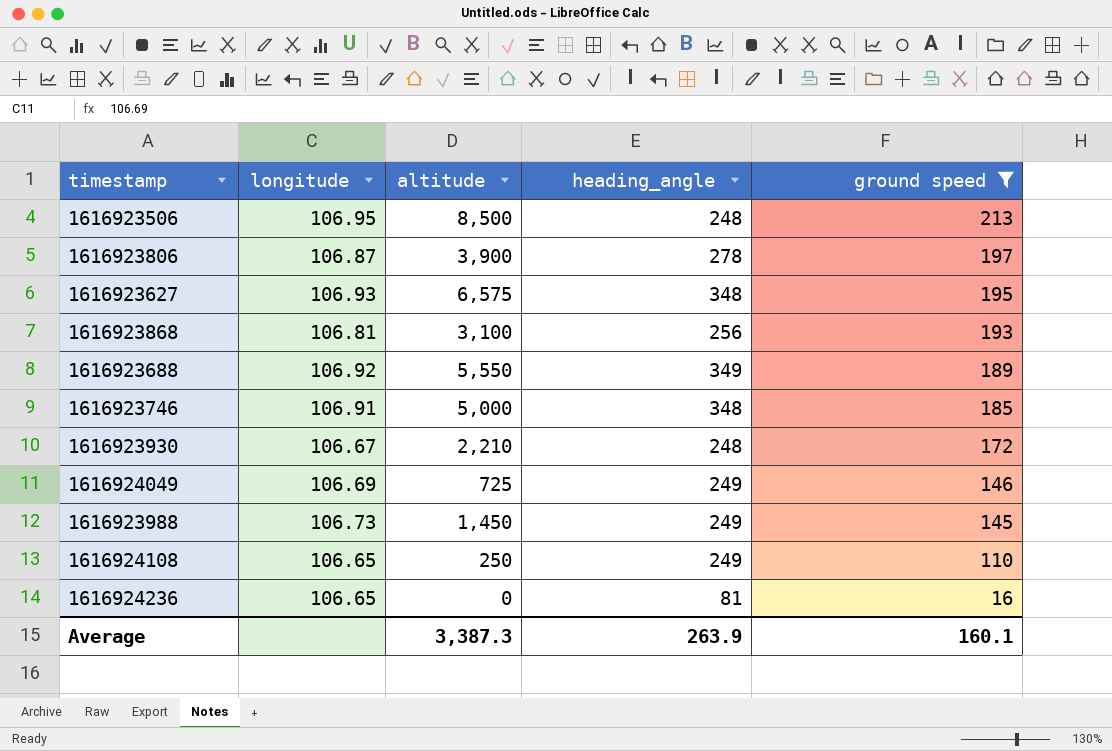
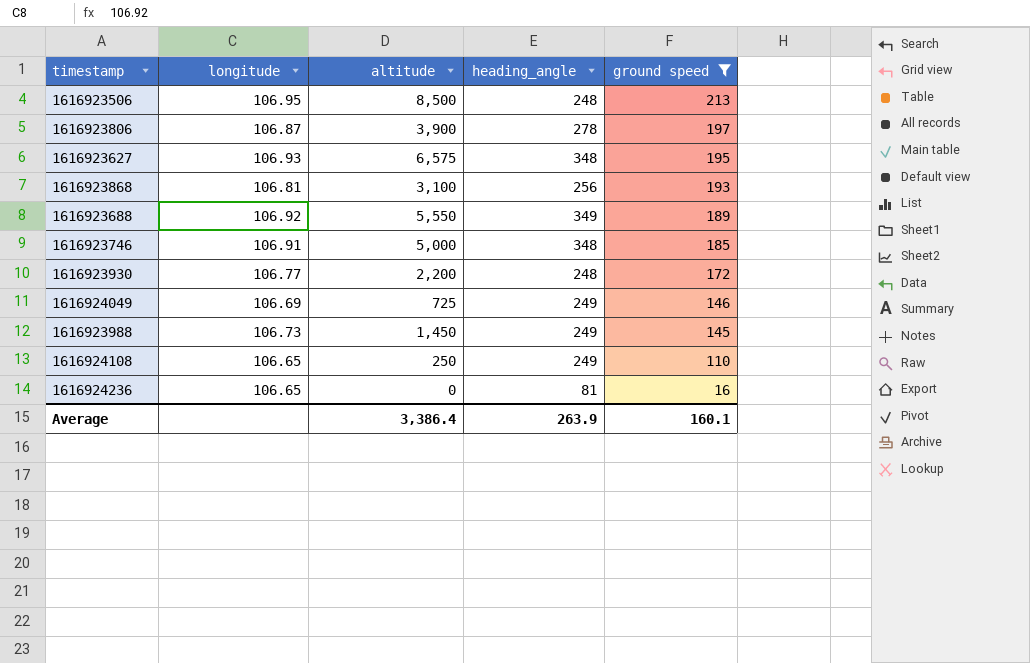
1616923930 | longitude: 106.67 -> 106.77
1616923930 | altitude: 2,210 -> 2,200
Average | altitude: 3,387.3 -> 3,386.4

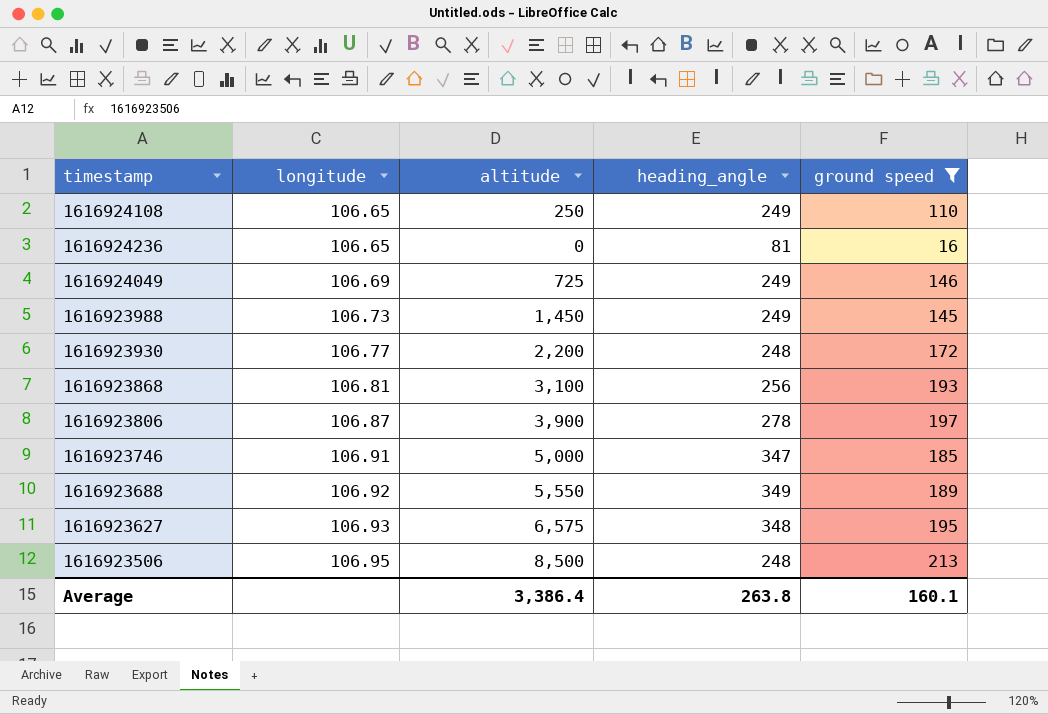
row order: ground speed descending -> longitude ascending
1616923746 | heading_angle: 348 -> 347
Average | heading_angle: 263.9 -> 263.8

